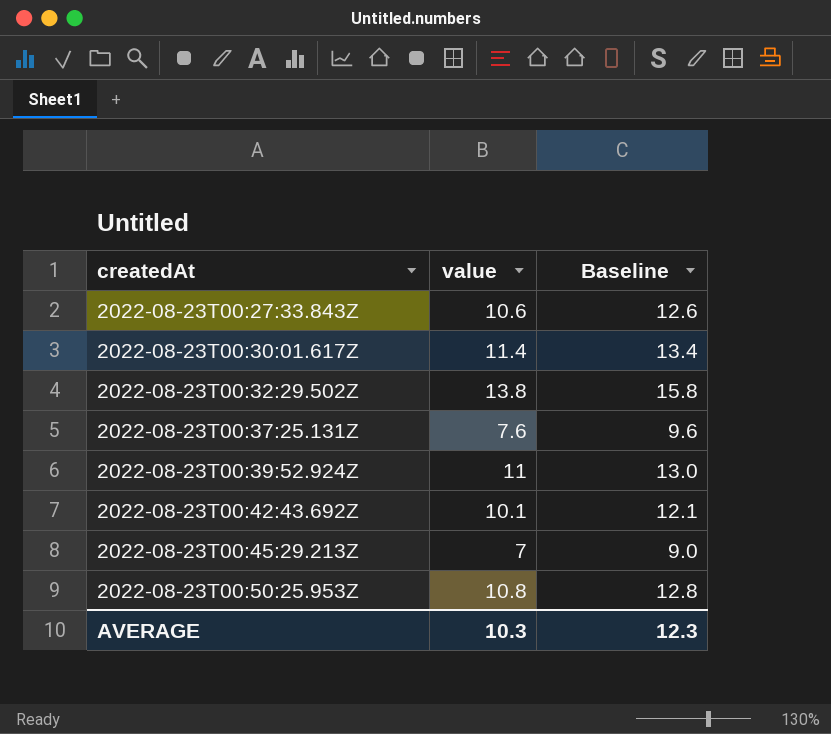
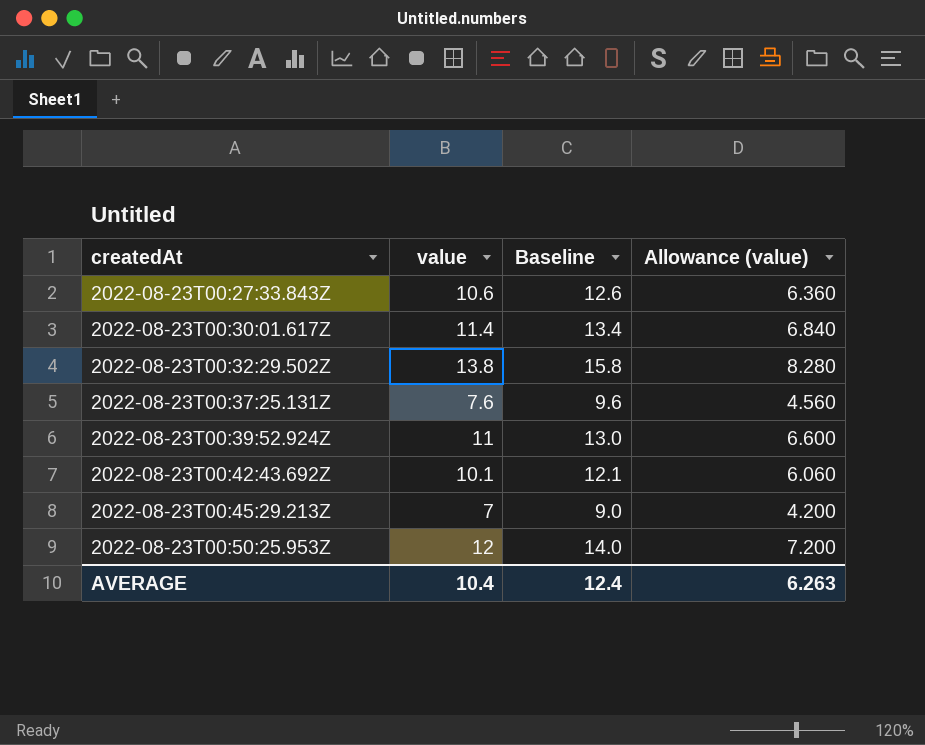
column Allowance (value) | formula: none -> [value] * 0.6
2022-08-23T00:50:25.953Z | value: 10.8 -> 12
2022-08-23T00:50:25.953Z | Baseline: 12.8 -> 14.0
AVERAGE | value: 10.3 -> 10.4
AVERAGE | Baseline: 12.3 -> 12.4

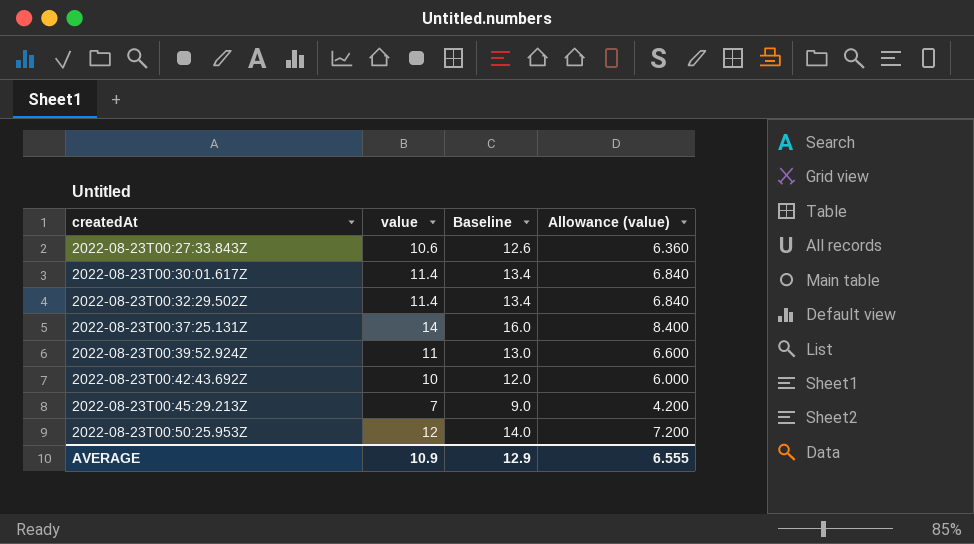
2022-08-23T00:32:29.502Z | value: 13.8 -> 11.4
2022-08-23T00:32:29.502Z | Baseline: 15.8 -> 13.4
2022-08-23T00:32:29.502Z | Allowance (value): 8.280 -> 6.840
2022-08-23T00:37:25.131Z | value: 7.6 -> 14
2022-08-23T00:37:25.131Z | Baseline: 9.6 -> 16.0
2022-08-23T00:37:25.131Z | Allowance (value): 4.560 -> 8.400
2022-08-23T00:42:43.692Z | value: 10.1 -> 10
2022-08-23T00:42:43.692Z | Baseline: 12.1 -> 12.0
2022-08-23T00:42:43.692Z | Allowance (value): 6.060 -> 6.000
AVERAGE | value: 10.4 -> 10.9
AVERAGE | Baseline: 12.4 -> 12.9
AVERAGE | Allowance (value): 6.263 -> 6.555

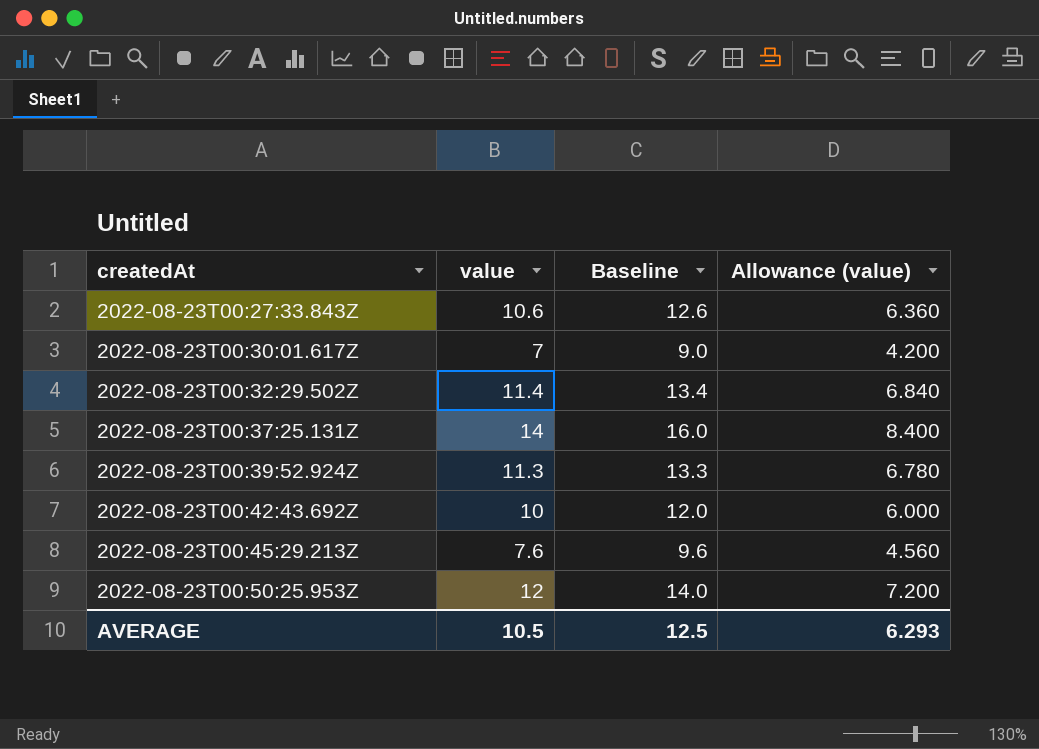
2022-08-23T00:30:01.617Z | value: 11.4 -> 7
2022-08-23T00:30:01.617Z | Baseline: 13.4 -> 9.0
2022-08-23T00:30:01.617Z | Allowance (value): 6.840 -> 4.200
2022-08-23T00:39:52.924Z | value: 11 -> 11.3
2022-08-23T00:39:52.924Z | Baseline: 13.0 -> 13.3
2022-08-23T00:39:52.924Z | Allowance (value): 6.600 -> 6.780
2022-08-23T00:45:29.213Z | value: 7 -> 7.6
2022-08-23T00:45:29.213Z | Baseline: 9.0 -> 9.6
2022-08-23T00:45:29.213Z | Allowance (value): 4.200 -> 4.560
AVERAGE | value: 10.9 -> 10.5
AVERAGE | Baseline: 12.9 -> 12.5
AVERAGE | Allowance (value): 6.555 -> 6.293

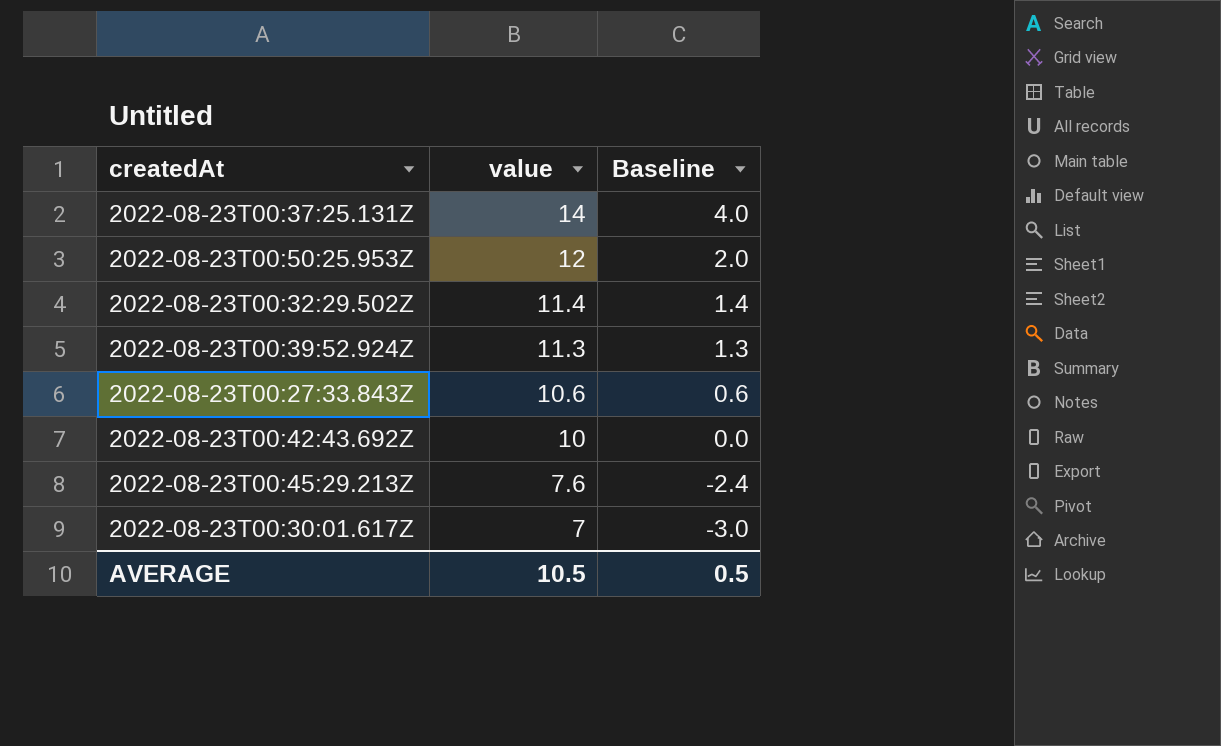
row order: createdAt ascending -> value descending
column Allowance (value) | formula: [value] * 0.6 -> none
column Baseline | formula: [value] + 2 -> [value] - 10
AVERAGE | Baseline: 12.5 -> 0.5

